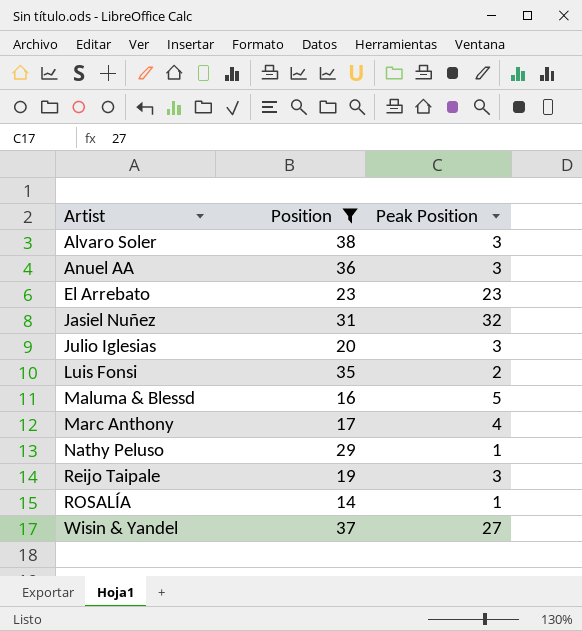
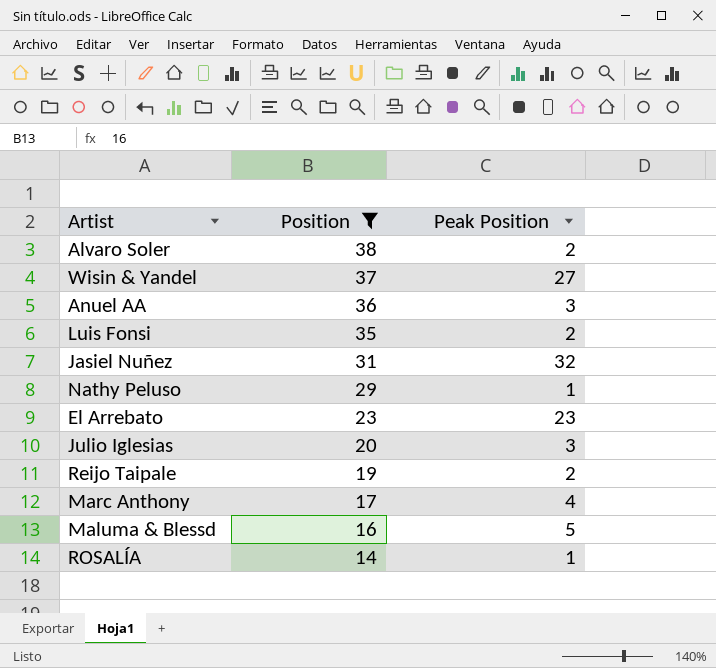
row order: Artist ascending -> Position descending
Alvaro Soler | Peak Position: 3 -> 2
Reijo Taipale | Peak Position: 3 -> 2

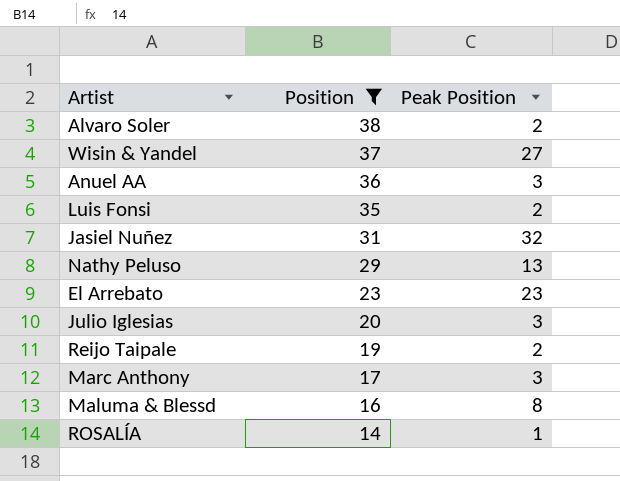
Nathy Peluso | Peak Position: 1 -> 13
Marc Anthony | Peak Position: 4 -> 3
Maluma & Blessd | Peak Position: 5 -> 8

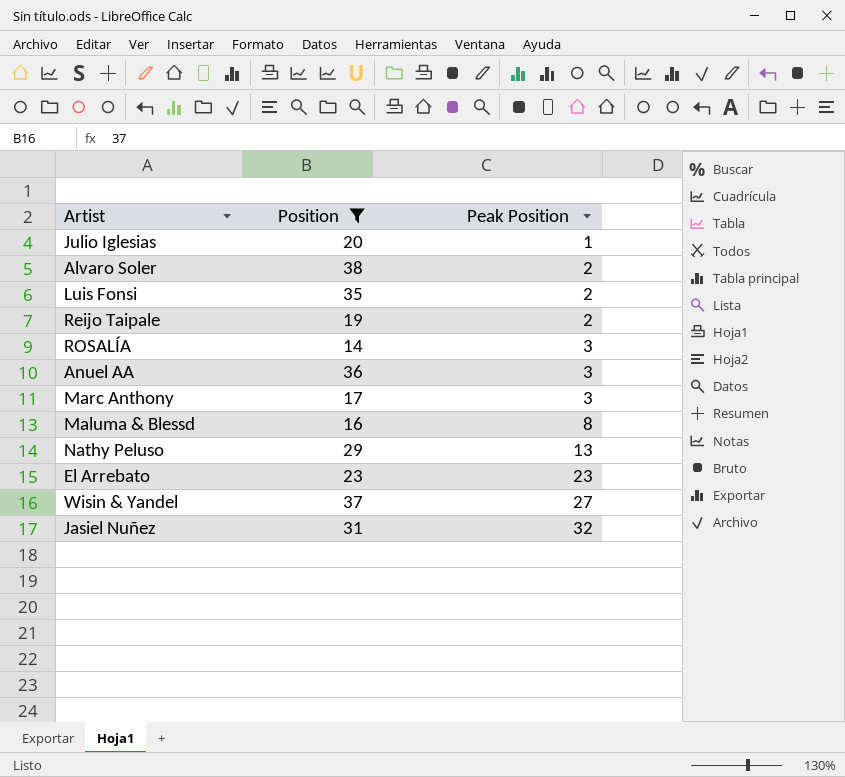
row order: Position descending -> Peak Position ascending
Julio Iglesias | Peak Position: 3 -> 1
ROSALÍA | Peak Position: 1 -> 3

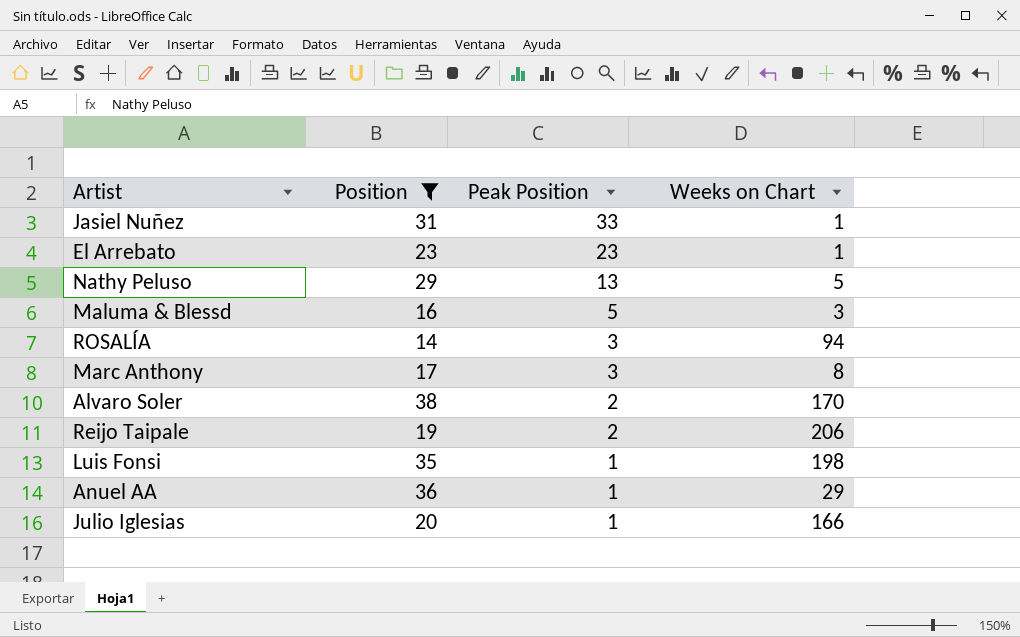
row order: Peak Position ascending -> Peak Position descending
column Weeks on Chart | position: none -> 4
row Wisin & Yandel: 37 | 27 -> none
Jasiel Nuñez | Peak Position: 32 -> 33
Maluma & Blessd | Peak Position: 8 -> 5
Luis Fonsi | Peak Position: 2 -> 1
Anuel AA | Peak Position: 3 -> 1

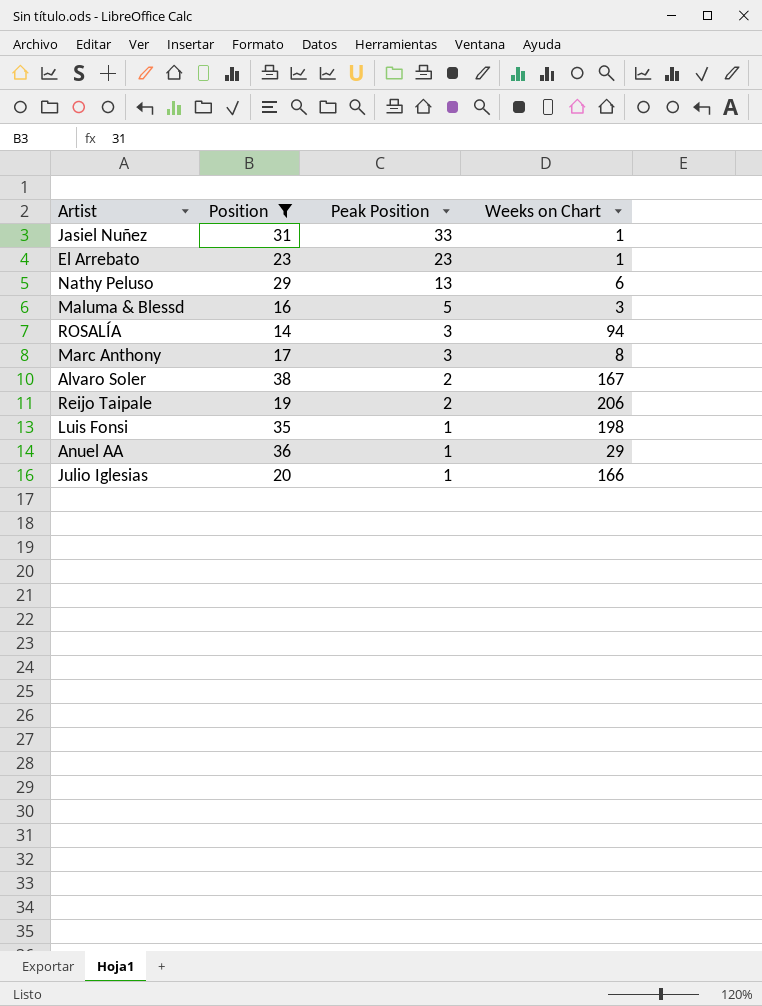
Nathy Peluso | Weeks on Chart: 5 -> 6
Alvaro Soler | Weeks on Chart: 170 -> 167

